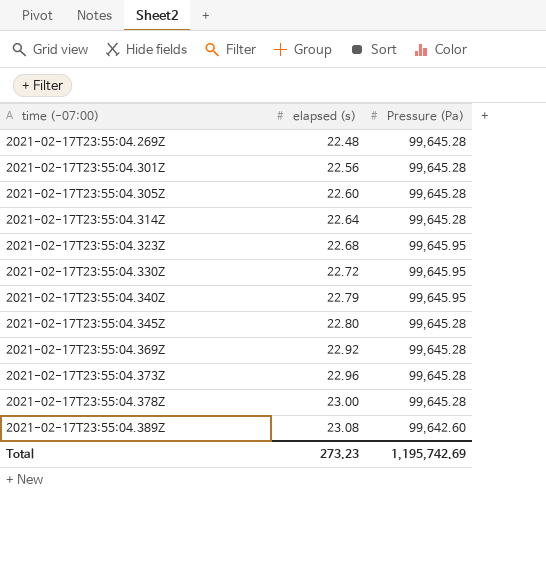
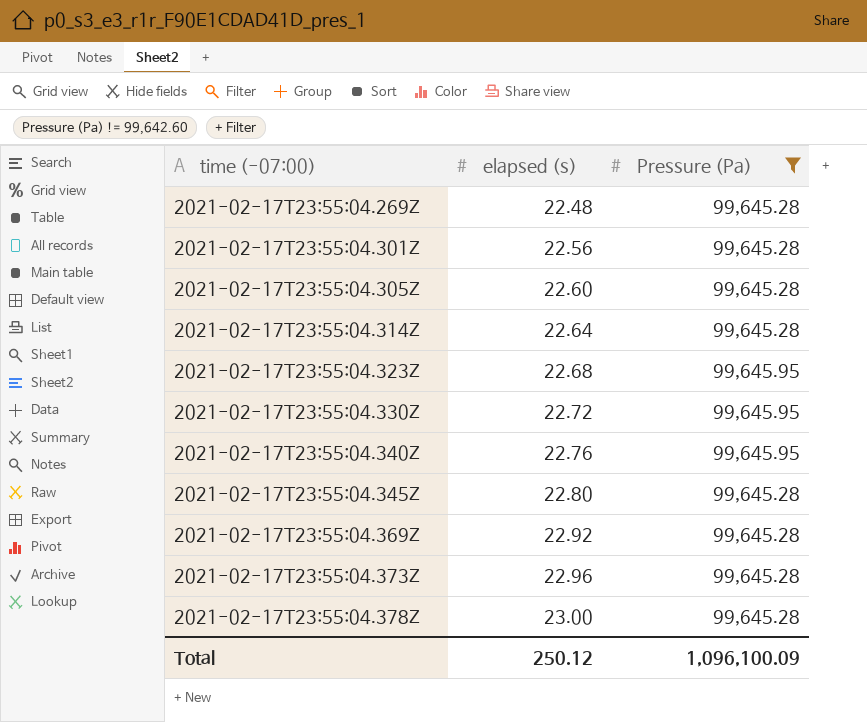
filter: none -> Pressure (Pa) != 99,642.60
2021-02-17T23:55:04.340Z | elapsed (s): 22.79 -> 22.76
Total | elapsed (s): 273.23 -> 250.12
Total | Pressure (Pa): 1,195,742.69 -> 1,096,100.09

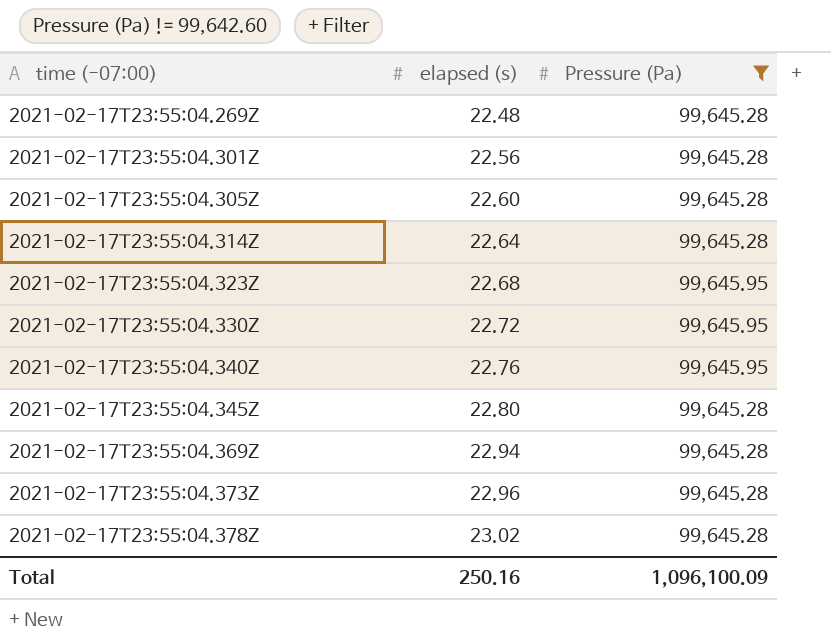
2021-02-17T23:55:04.369Z | elapsed (s): 22.92 -> 22.94
2021-02-17T23:55:04.378Z | elapsed (s): 23.00 -> 23.02
Total | elapsed (s): 250.12 -> 250.16

